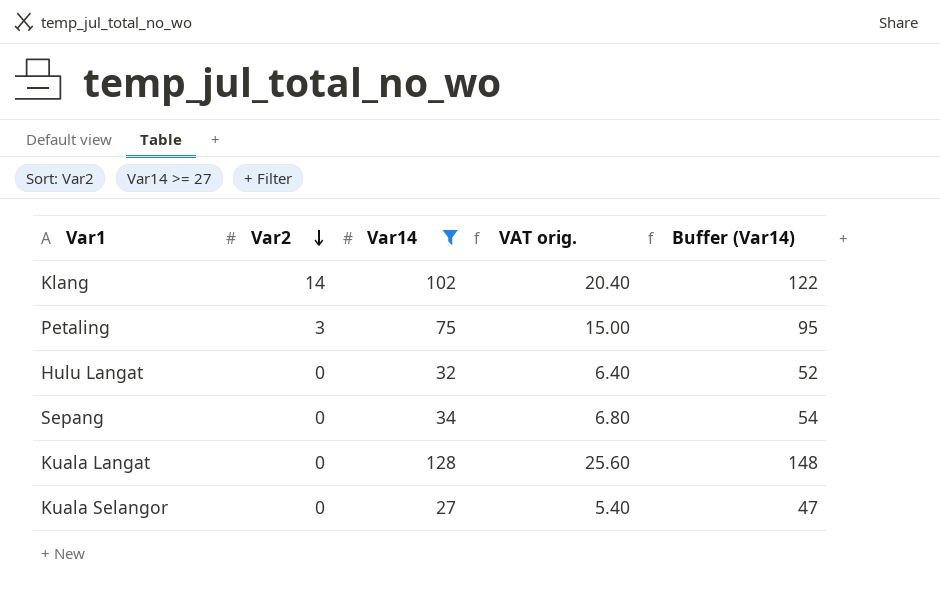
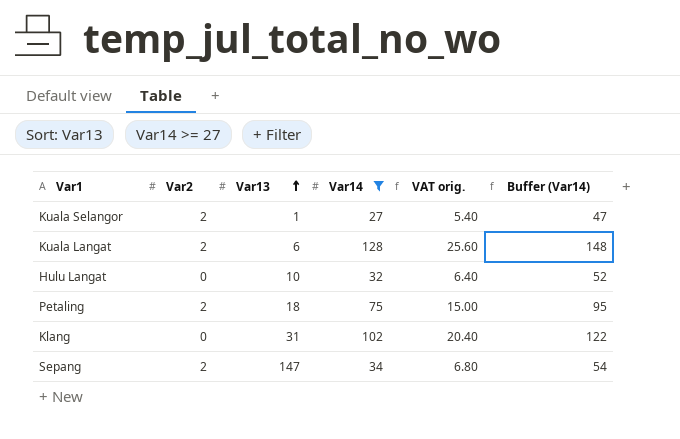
row order: Var2 descending -> Var13 ascending
column Var13 | position: none -> 3
Kuala Selangor | Var2: 0 -> 2
Kuala Langat | Var2: 0 -> 2
Petaling | Var2: 3 -> 2
Klang | Var2: 14 -> 0
Sepang | Var2: 0 -> 2

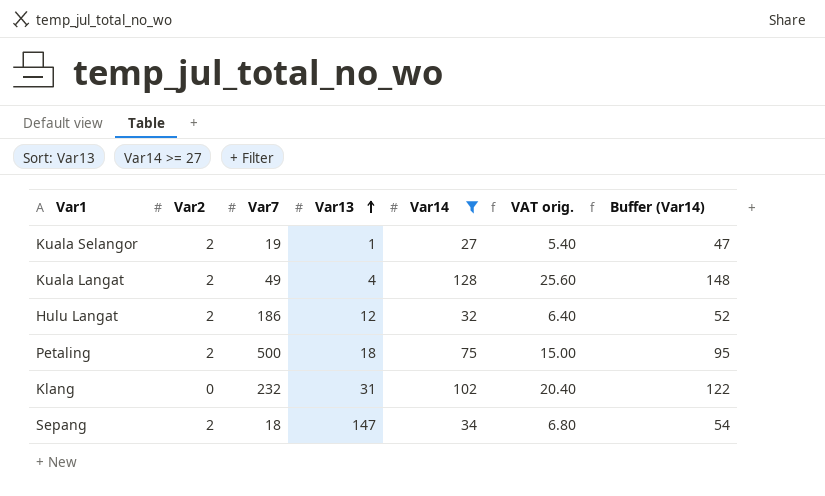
column Var7 | position: none -> 3
Kuala Langat | Var13: 6 -> 4
Hulu Langat | Var2: 0 -> 2
Hulu Langat | Var13: 10 -> 12

